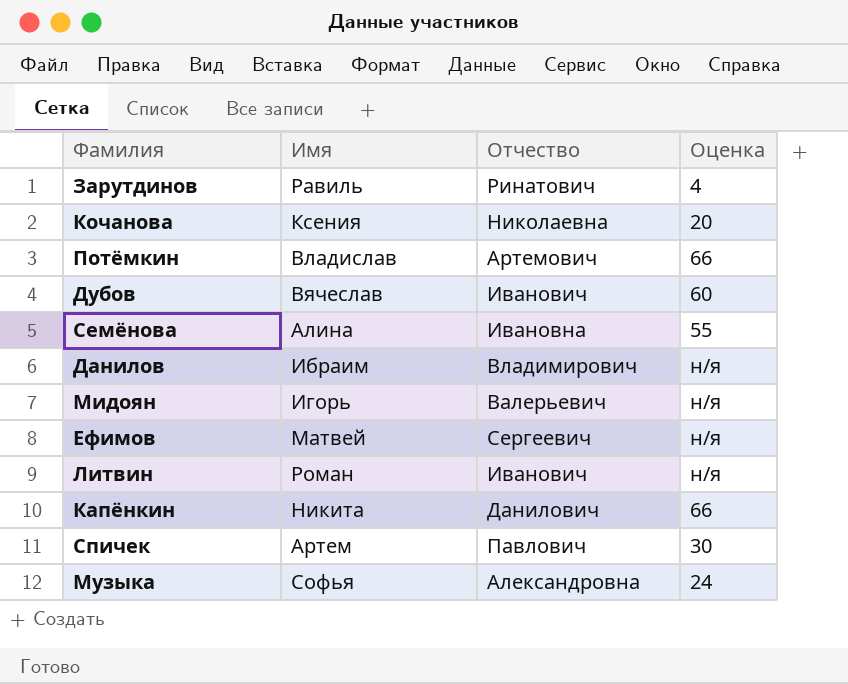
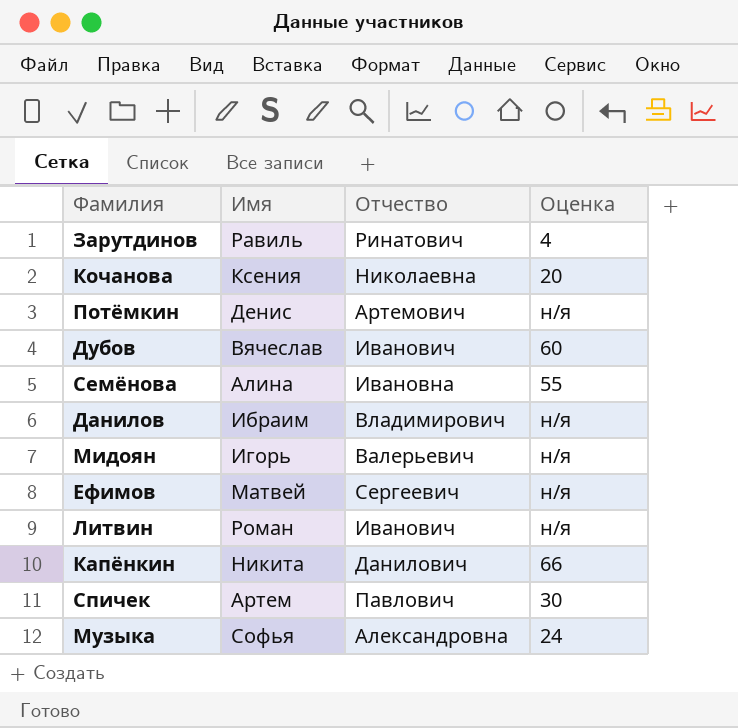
Потёмкин | Имя: Владислав -> Денис
Потёмкин | Оценка: 66 -> н/я

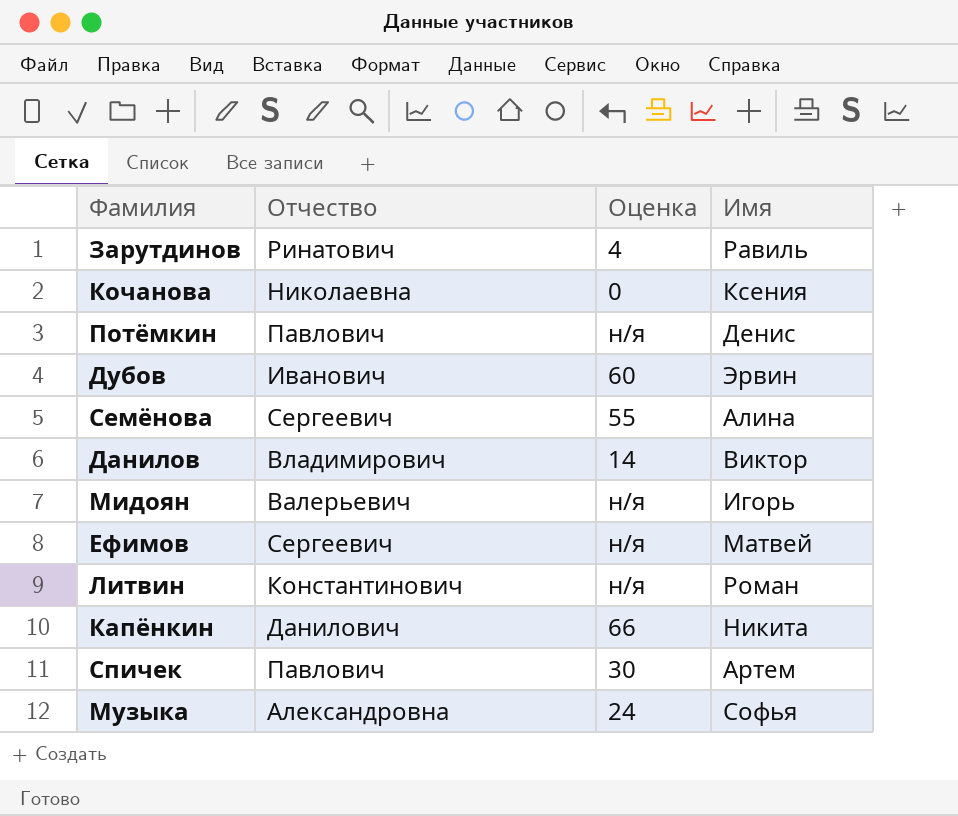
column Имя | position: 2 -> 4
Кочанова | Оценка: 20 -> 0
Потёмкин | Отчество: Артемович -> Павлович
Дубов | Имя: Вячеслав -> Эрвин
Семёнова | Отчество: Ивановна -> Сергеевич
Данилов | Оценка: н/я -> 14
Данилов | Имя: Ибраим -> Виктор
Литвин | Отчество: Иванович -> Константинович

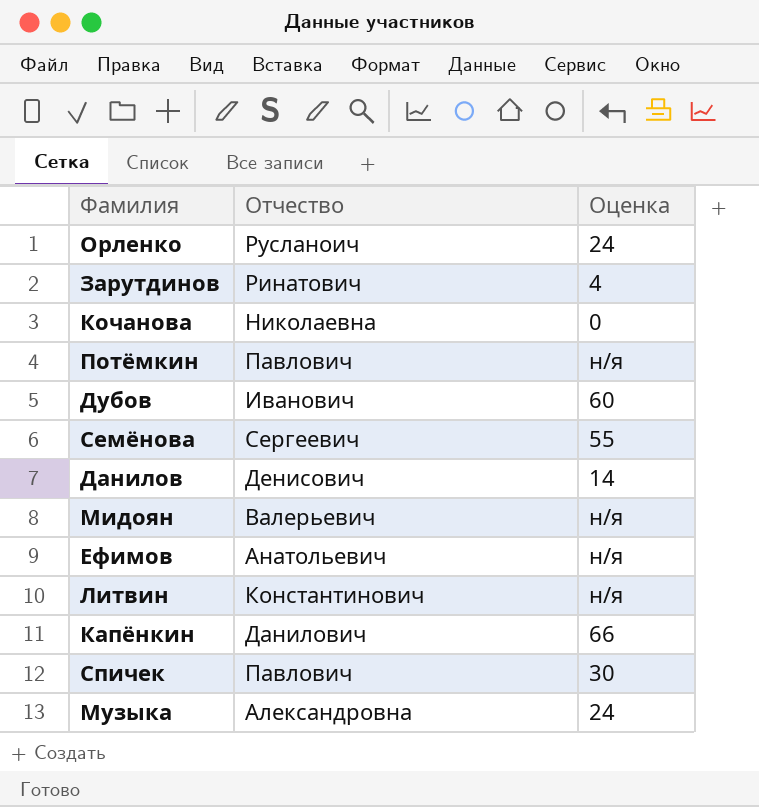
column Имя | position: 4 -> none
row Орленко: none -> Русланоич | 24
Данилов | Отчество: Владимирович -> Денисович
Ефимов | Отчество: Сергеевич -> Анатольевич

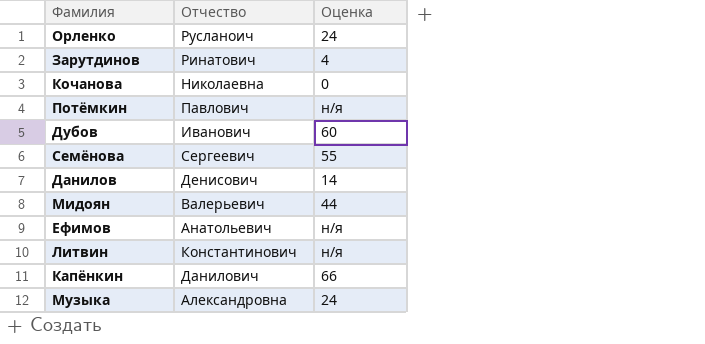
row Спичек: Павлович | 30 -> none
Мидоян | Оценка: н/я -> 44

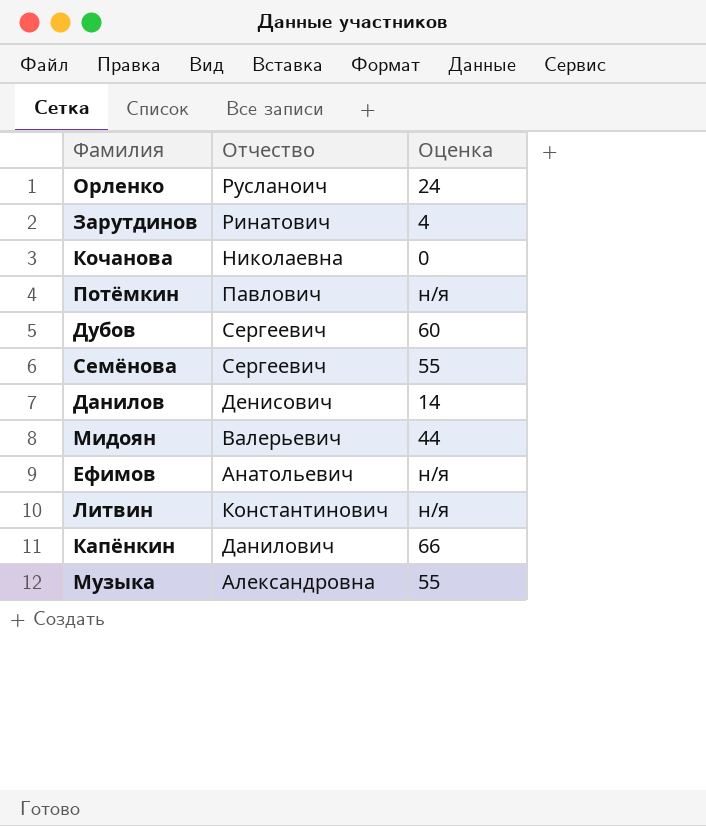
Дубов | Отчество: Иванович -> Сергеевич
Музыка | Оценка: 24 -> 55

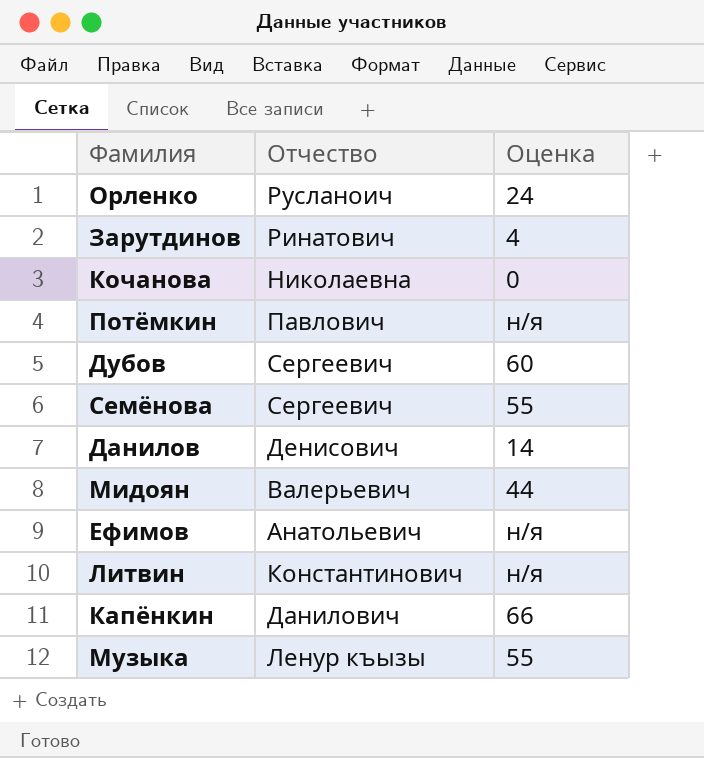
Музыка | Отчество: Александровна -> Ленур къызы

